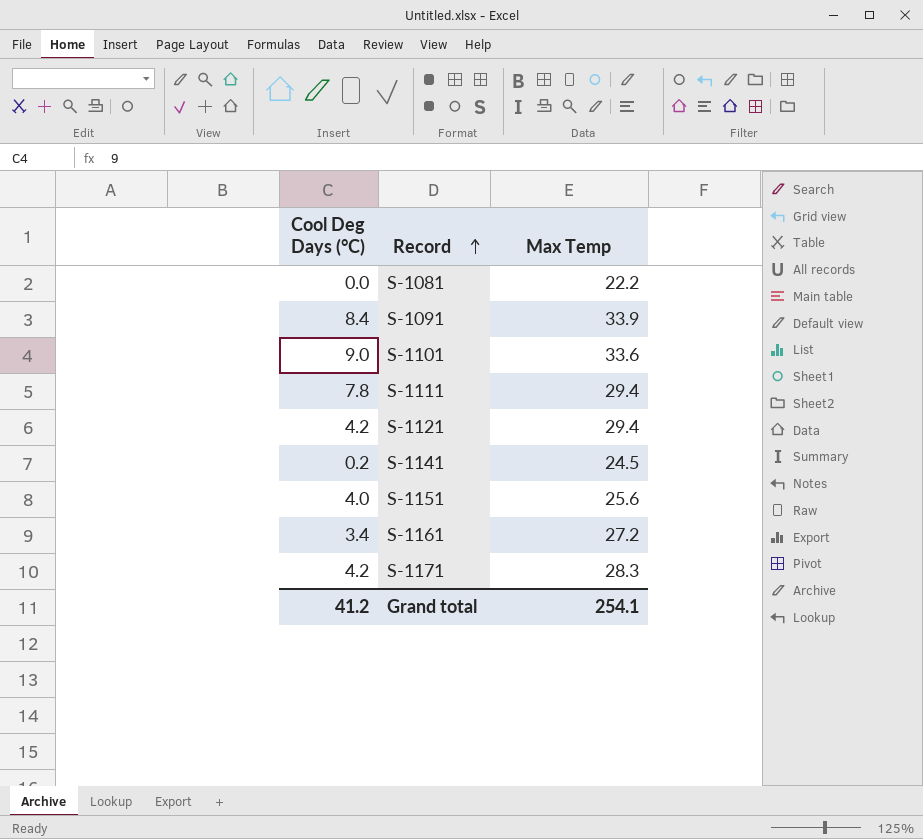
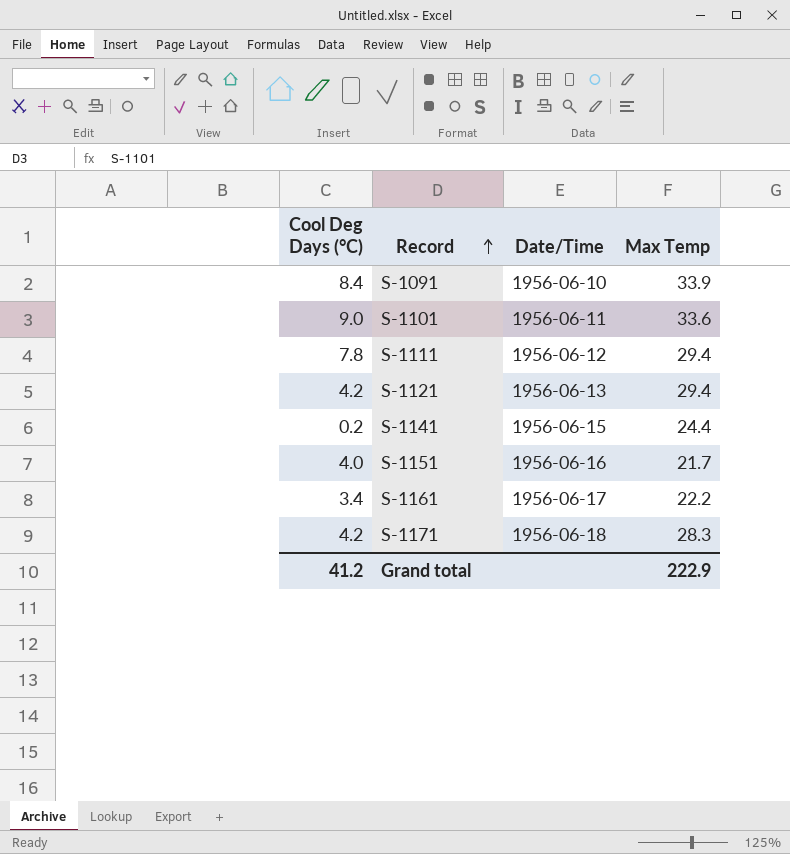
column Date/Time | position: none -> 3
row S-1081: 0.0 | 22.2 -> none
S-1141 | Max Temp: 24.5 -> 24.4
S-1151 | Max Temp: 25.6 -> 21.7
S-1161 | Max Temp: 27.2 -> 22.2
Grand total | Max Temp: 254.1 -> 222.9

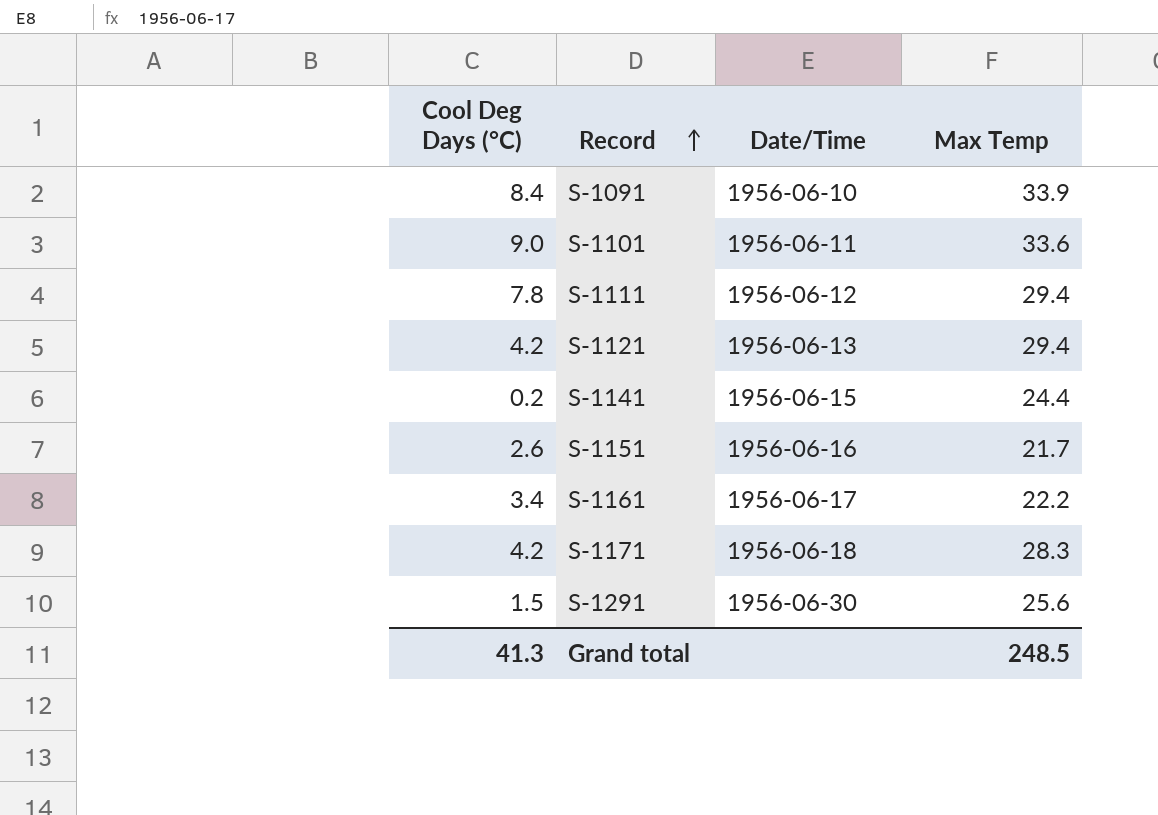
S-1151 | Cool Deg Days (°C): 4.0 -> 2.6
row S-1291: none -> 1.5 | 1956-06-30 | 25.6
Grand total | Cool Deg Days (°C): 41.2 -> 41.3
Grand total | Max Temp: 222.9 -> 248.5

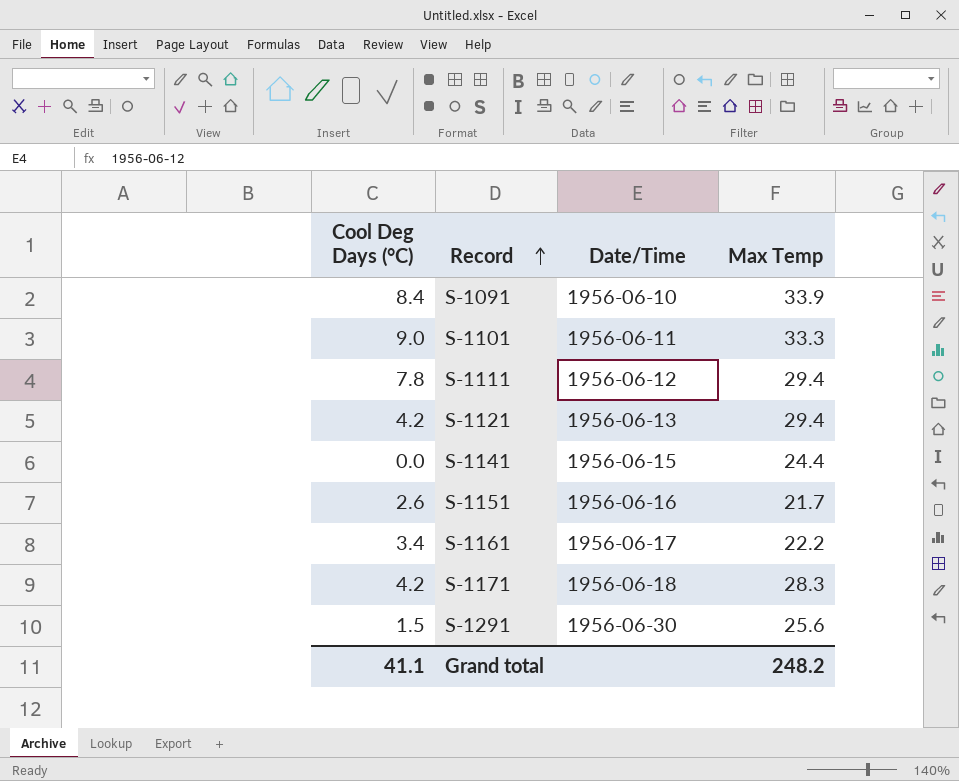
S-1101 | Max Temp: 33.6 -> 33.3
S-1141 | Cool Deg Days (°C): 0.2 -> 0.0
Grand total | Cool Deg Days (°C): 41.3 -> 41.1
Grand total | Max Temp: 248.5 -> 248.2

